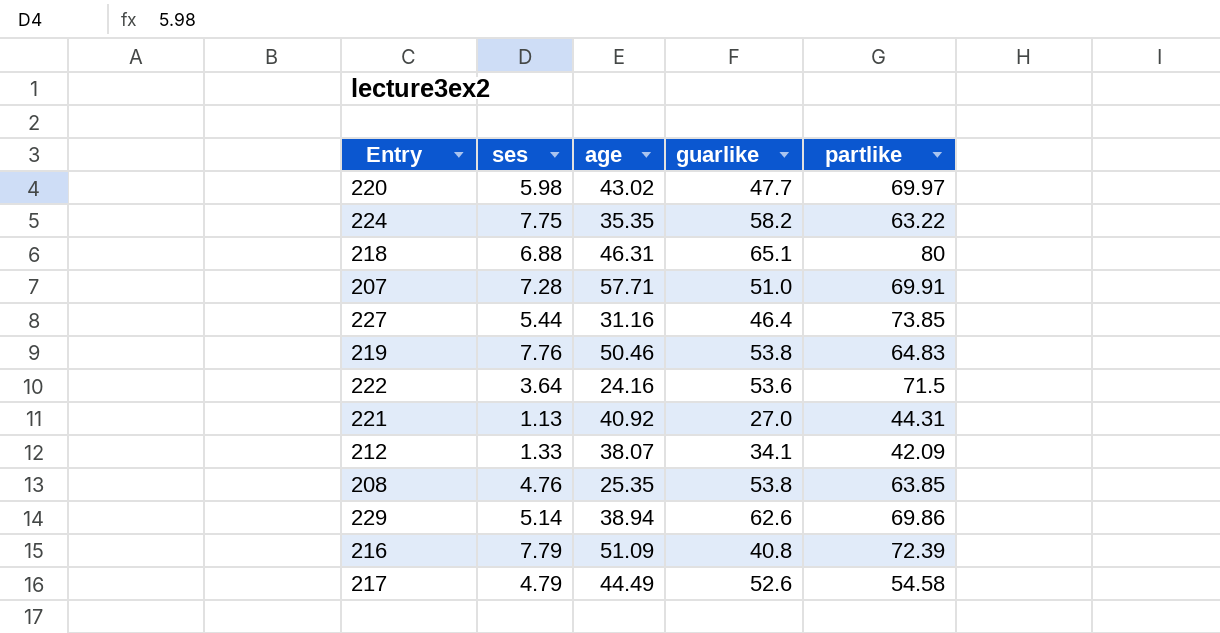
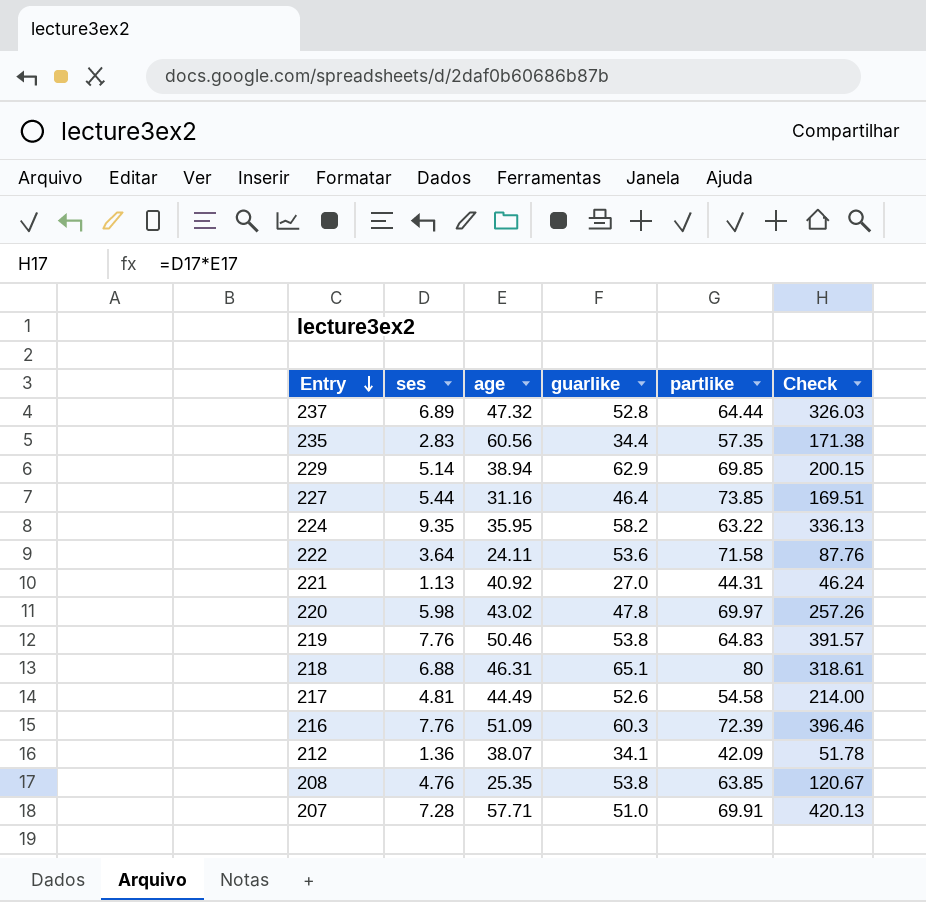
row order: none -> Entry descending
column Check | formula: none -> [ses] * [age]
row 237: none -> 6.89 | 47.32 | 52.8 | 64.44 | 326.03
row 235: none -> 2.83 | 60.56 | 34.4 | 57.35 | 171.38
229 | guarlike: 62.6 -> 62.9
229 | partlike: 69.86 -> 69.85
224 | ses: 7.75 -> 9.35
224 | age: 35.35 -> 35.95
222 | age: 24.16 -> 24.11
222 | partlike: 71.5 -> 71.58
220 | guarlike: 47.7 -> 47.8
217 | ses: 4.79 -> 4.81
216 | ses: 7.79 -> 7.76
216 | guarlike: 40.8 -> 60.3
212 | ses: 1.33 -> 1.36

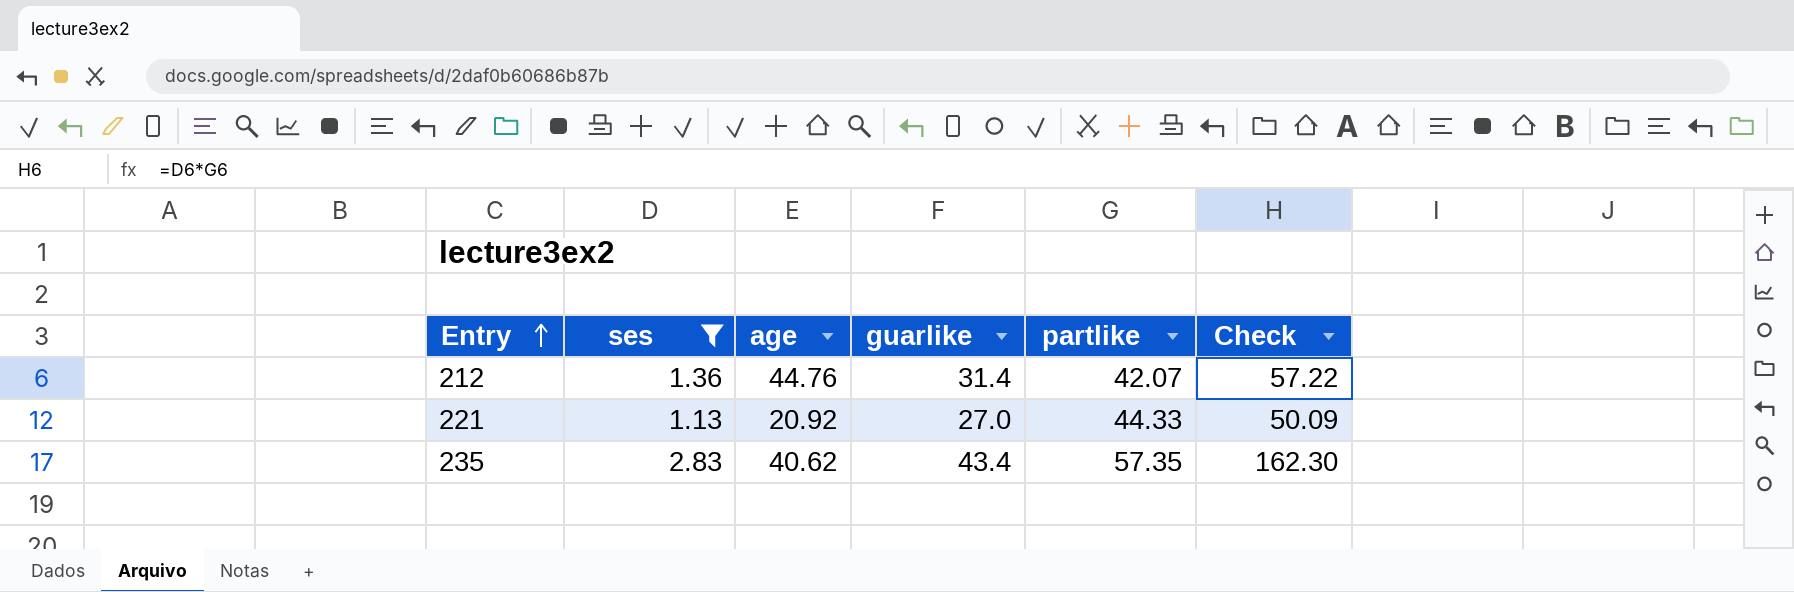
filter: none -> ses <= 2.83
row order: Entry descending -> Entry ascending
column Check | formula: [ses] * [age] -> [ses] * [partlike]
212 | age: 38.07 -> 44.76
212 | guarlike: 34.1 -> 31.4
212 | partlike: 42.09 -> 42.07
221 | age: 40.92 -> 20.92
221 | partlike: 44.31 -> 44.33
235 | age: 60.56 -> 40.62
235 | guarlike: 34.4 -> 43.4

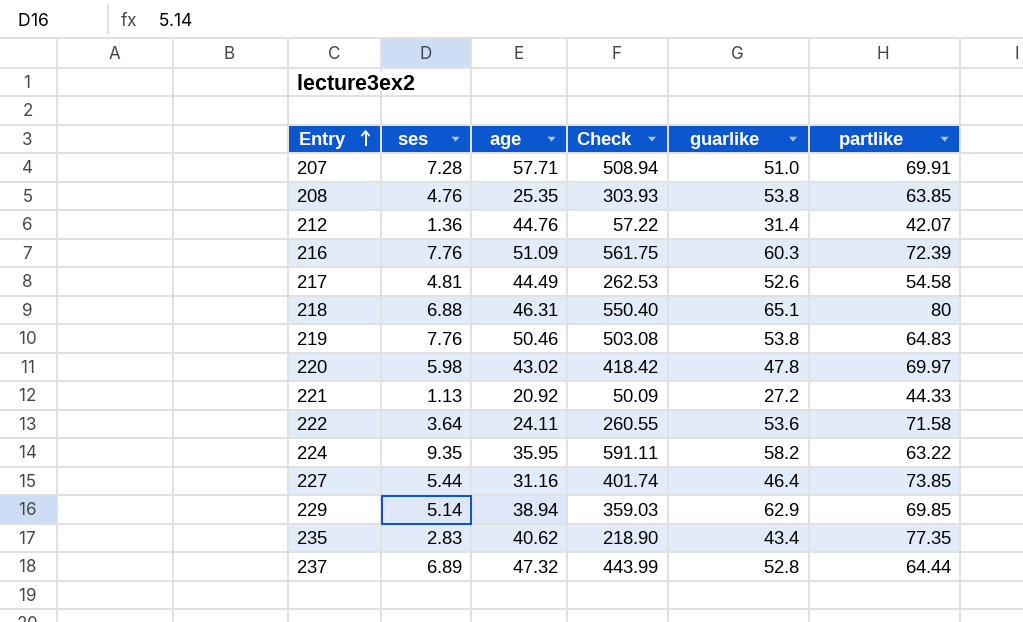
filter: ses <= 2.83 -> none
column Check | position: 6 -> 4
221 | guarlike: 27.0 -> 27.2
235 | Check: 162.30 -> 218.90
235 | partlike: 57.35 -> 77.35

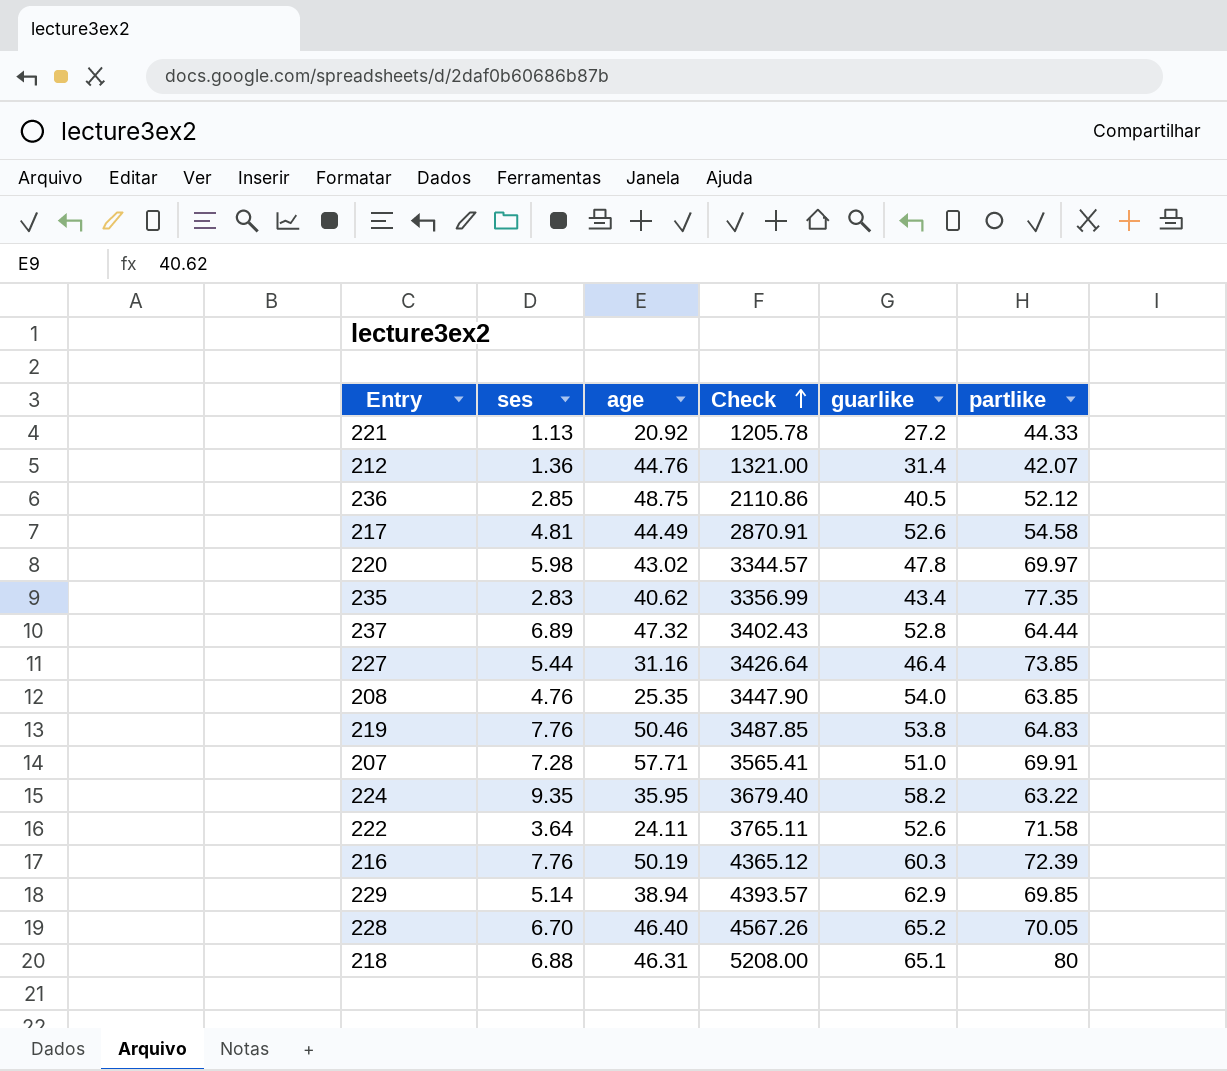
row order: Entry ascending -> Check ascending
column Check | formula: [ses] * [partlike] -> [guarlike] * [partlike]
row 236: none -> 2.85 | 48.75 | 2110.86 | 40.5 | 52.12
208 | guarlike: 53.8 -> 54.0
222 | guarlike: 53.6 -> 52.6
216 | age: 51.09 -> 50.19
row 228: none -> 6.70 | 46.40 | 4567.26 | 65.2 | 70.05

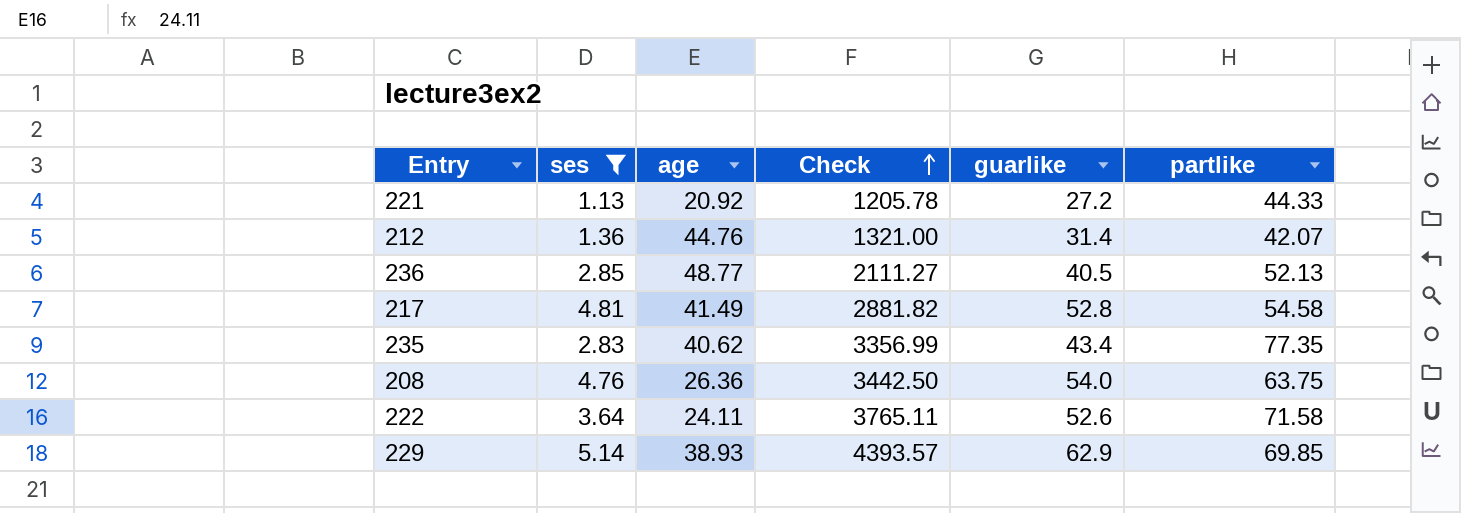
filter: none -> ses <= 5.14
236 | age: 48.75 -> 48.77
236 | Check: 2110.86 -> 2111.27
236 | partlike: 52.12 -> 52.13
217 | age: 44.49 -> 41.49
217 | Check: 2870.91 -> 2881.82
217 | guarlike: 52.6 -> 52.8
208 | age: 25.35 -> 26.36
208 | Check: 3447.90 -> 3442.50
208 | partlike: 63.85 -> 63.75
229 | age: 38.94 -> 38.93

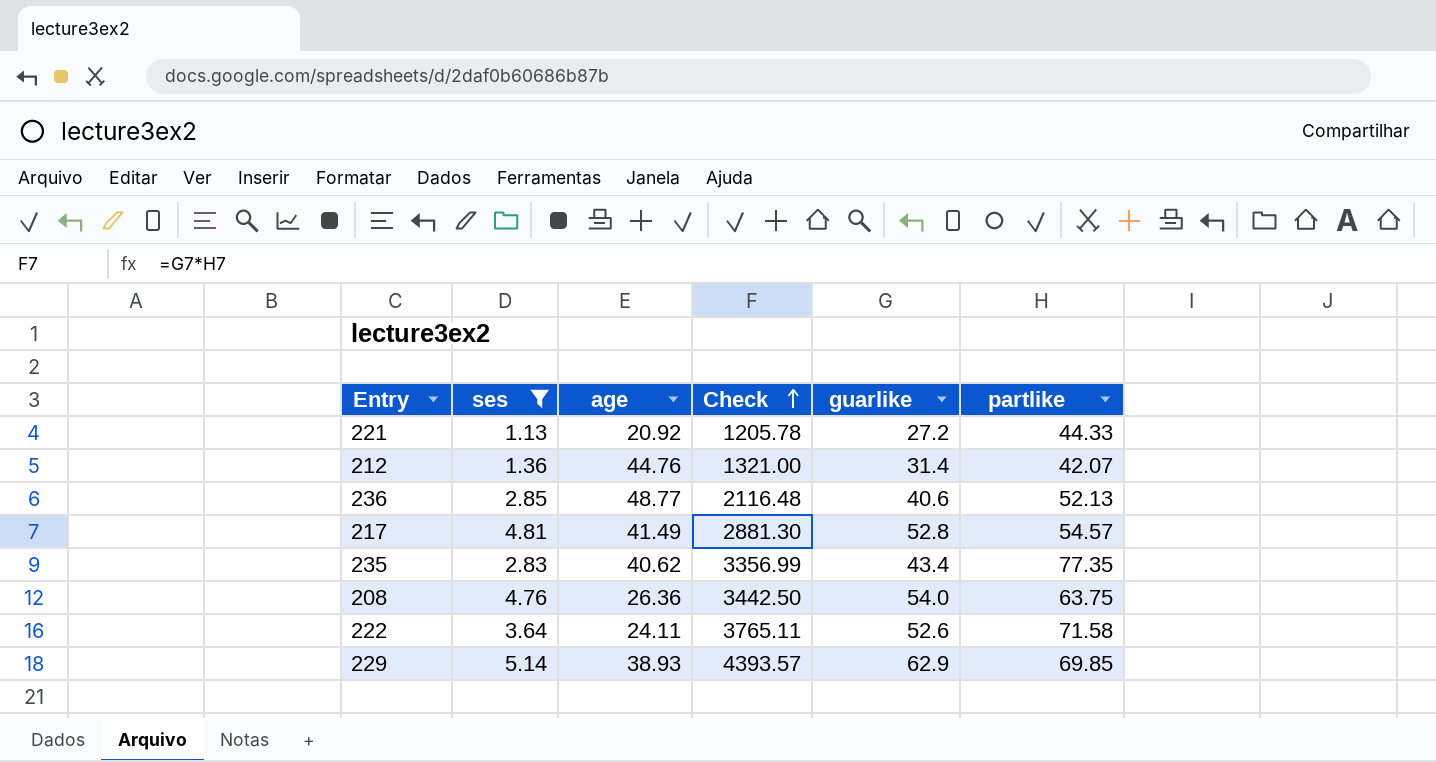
236 | Check: 2111.27 -> 2116.48
236 | guarlike: 40.5 -> 40.6
217 | Check: 2881.82 -> 2881.30
217 | partlike: 54.58 -> 54.57

